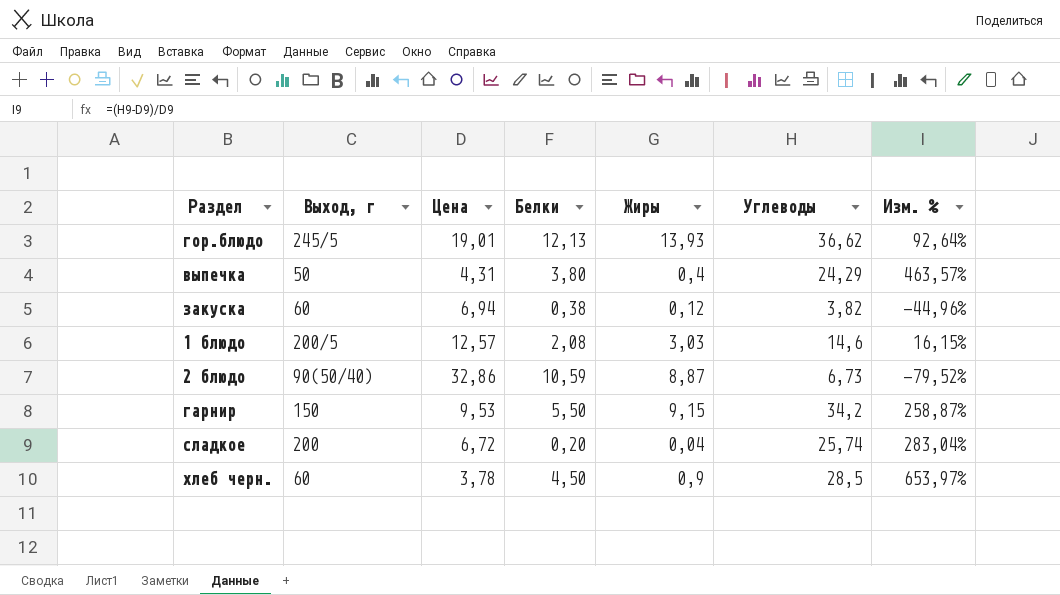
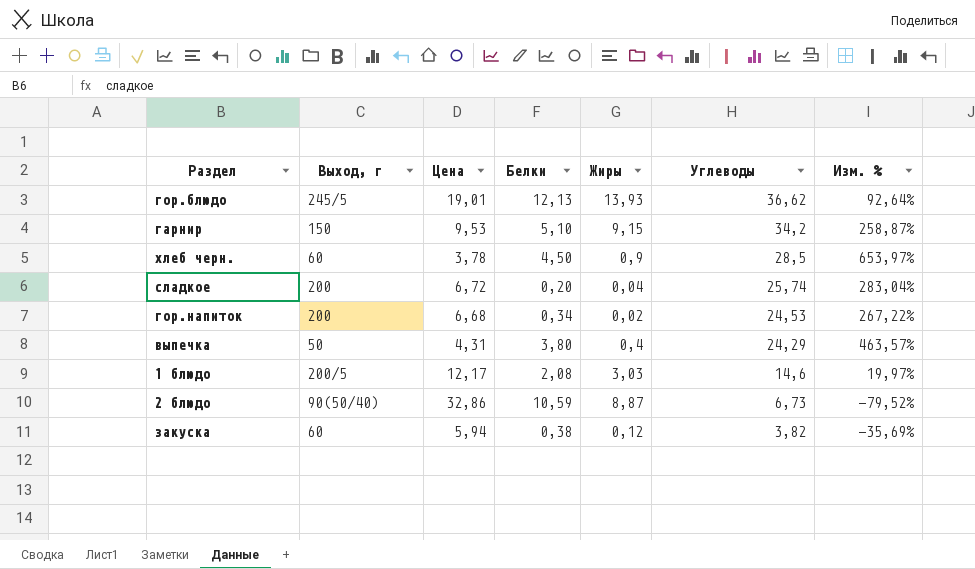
row order: none -> Углеводы descending
гарнир | Белки: 5,50 -> 5,10
row гор.напиток: none -> 200 | 6,68 | 0,34 | 0,02 | 24,53 | 267,22%
1 блюдо | Цена: 12,57 -> 12,17
1 блюдо | Изм. %: 16,15% -> 19,97%
закуска | Цена: 6,94 -> 5,94
закуска | Изм. %: -44,96% -> -35,69%

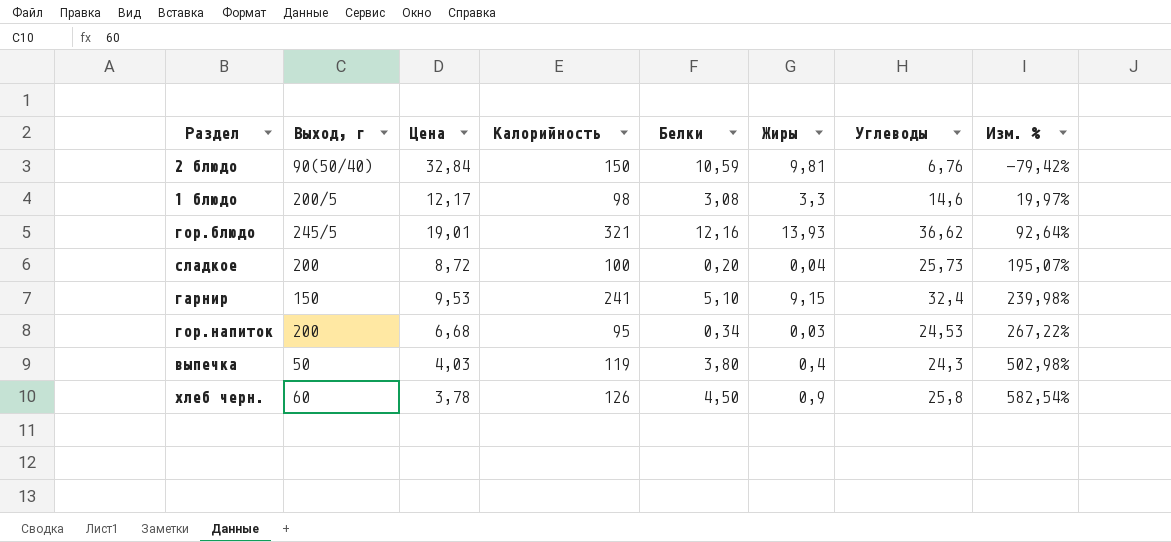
row order: Углеводы descending -> Изм. % ascending
column Калорийность | position: none -> 4
row закуска: 60 | 5,94 | 0,38 | 0,12 | 3,82 | -35,69% -> none
2 блюдо | Цена: 32,86 -> 32,84
2 блюдо | Жиры: 8,87 -> 9,81
2 блюдо | Углеводы: 6,73 -> 6,76
2 блюдо | Изм. %: -79,52% -> -79,42%
1 блюдо | Белки: 2,08 -> 3,08
1 блюдо | Жиры: 3,03 -> 3,3
гор.блюдо | Белки: 12,13 -> 12,16
сладкое | Цена: 6,72 -> 8,72
сладкое | Углеводы: 25,74 -> 25,73
сладкое | Изм. %: 283,04% -> 195,07%
гарнир | Углеводы: 34,2 -> 32,4
гарнир | Изм. %: 258,87% -> 239,98%
гор.напиток | Жиры: 0,02 -> 0,03
выпечка | Цена: 4,31 -> 4,03
выпечка | Углеводы: 24,29 -> 24,3
выпечка | Изм. %: 463,57% -> 502,98%
хлеб черн. | Углеводы: 28,5 -> 25,8
хлеб черн. | Изм. %: 653,97% -> 582,54%

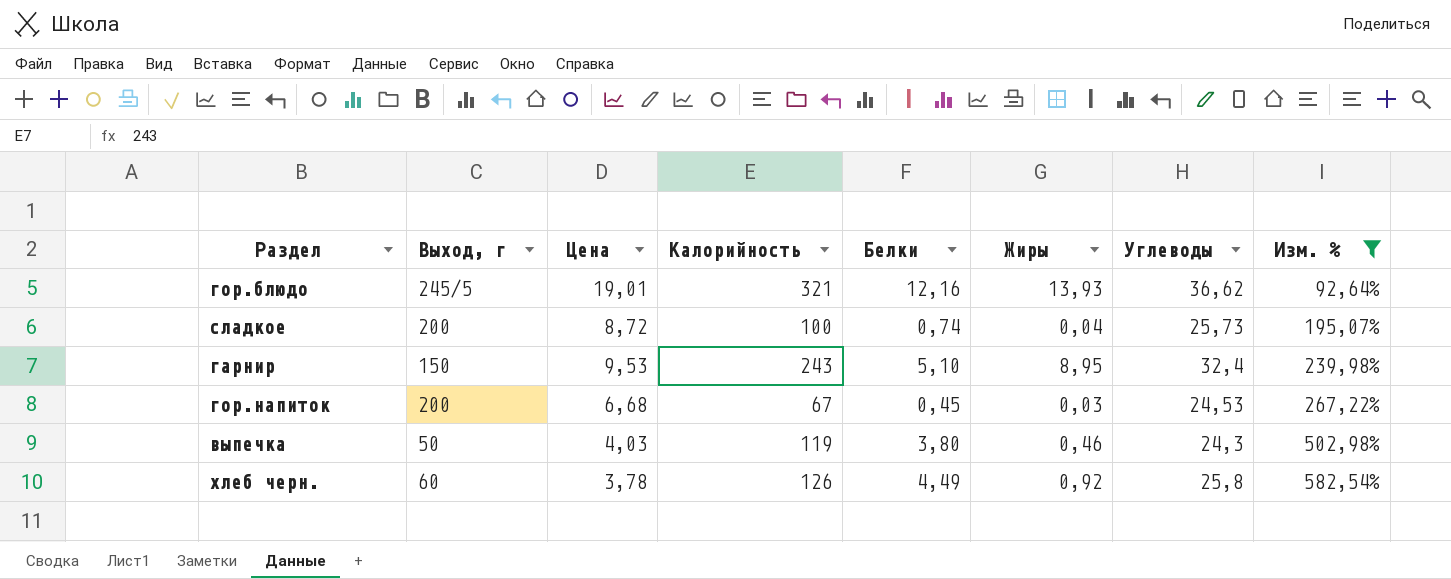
filter: none -> Изм. % >= 92,64%
сладкое | Белки: 0,20 -> 0,74
гарнир | Калорийность: 241 -> 243
гарнир | Жиры: 9,15 -> 8,95
гор.напиток | Калорийность: 95 -> 67
гор.напиток | Белки: 0,34 -> 0,45
выпечка | Жиры: 0,4 -> 0,46
хлеб черн. | Белки: 4,50 -> 4,49
хлеб черн. | Жиры: 0,9 -> 0,92

